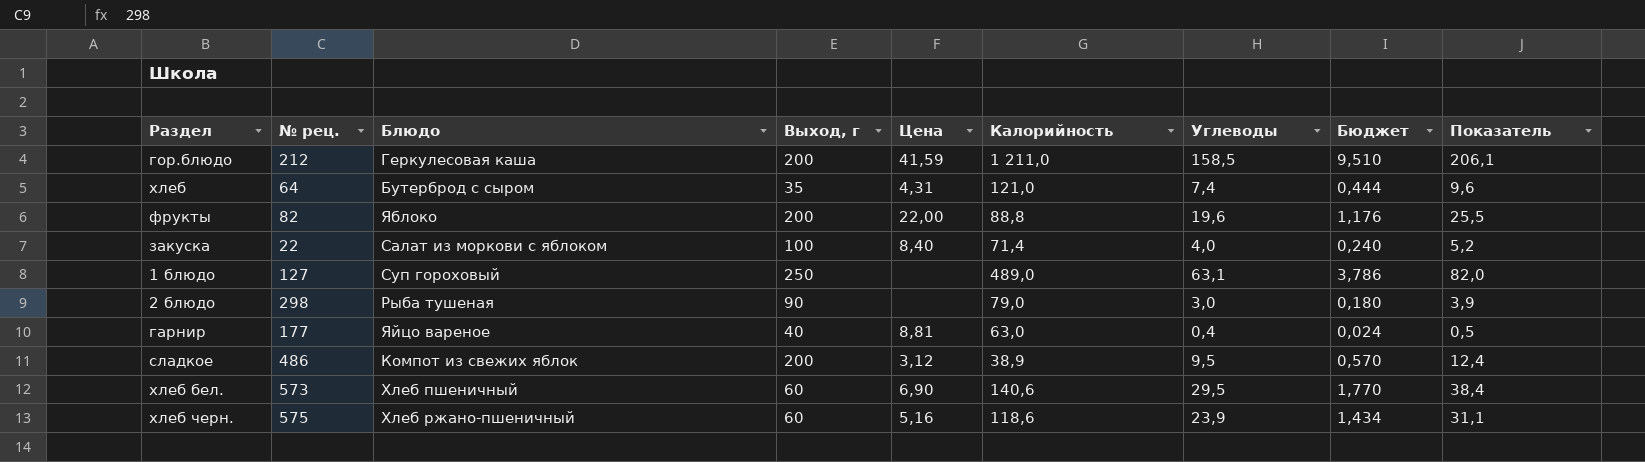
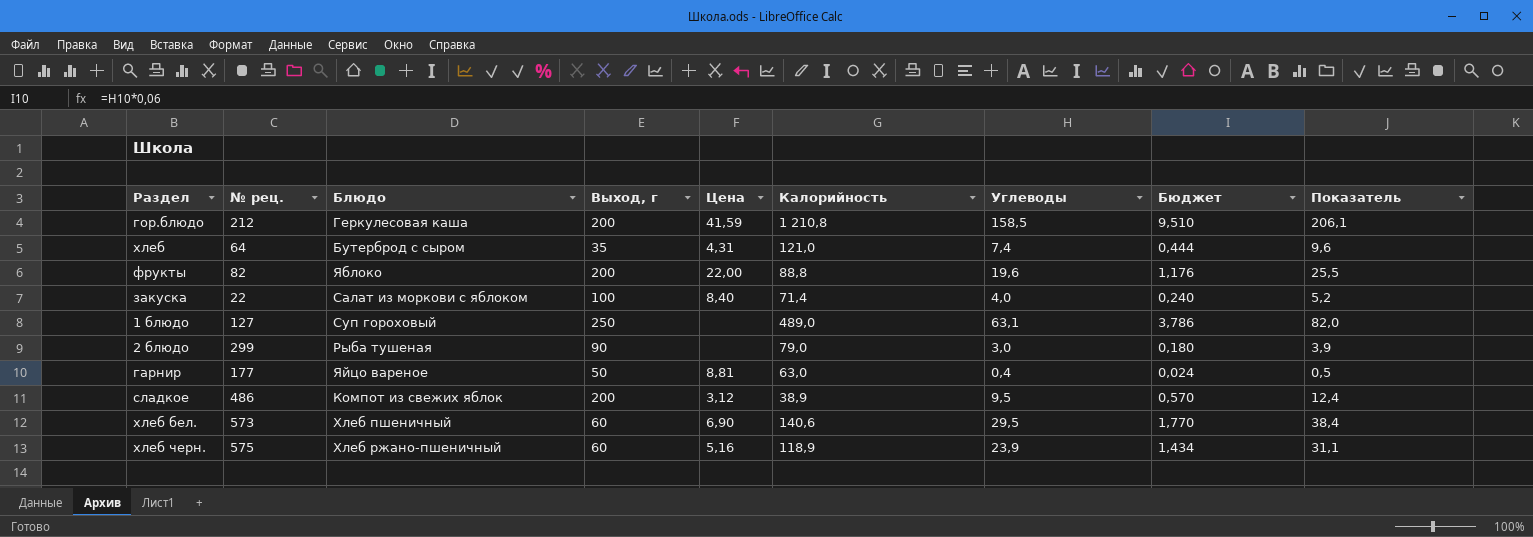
гор.блюдо | Калорийность: 1 211,0 -> 1 210,8
2 блюдо | № рец.: 298 -> 299
гарнир | Выход, г: 40 -> 50
хлеб черн. | Калорийность: 118,6 -> 118,9

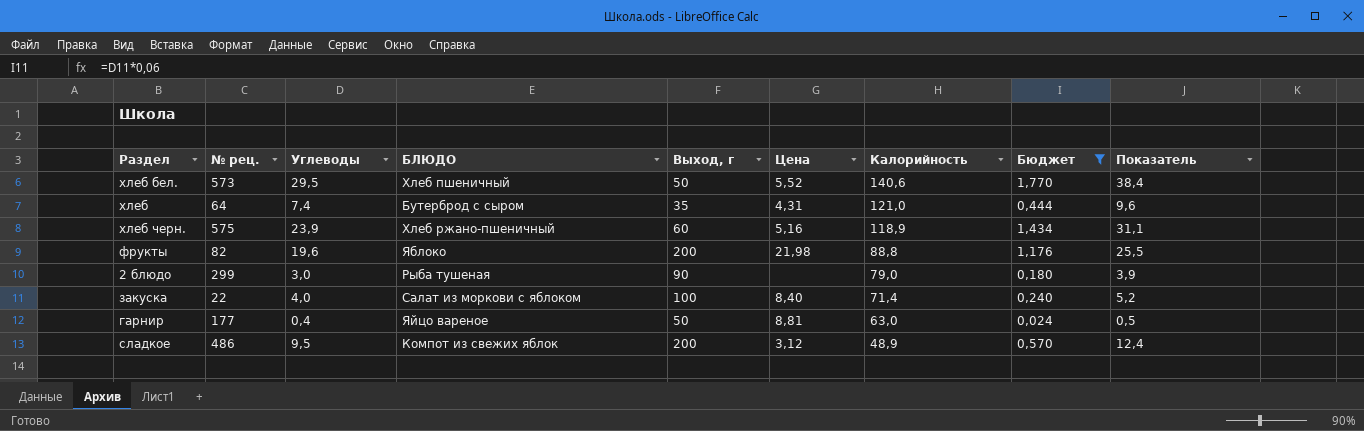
filter: none -> Бюджет <= 1,770
row order: none -> Калорийность descending
column Углеводы | position: 7 -> 3
column name: Блюдо -> БЛЮДО
хлеб бел. | Выход, г: 60 -> 50
хлеб бел. | Цена: 6,90 -> 5,52
фрукты | Цена: 22,00 -> 21,98
сладкое | Калорийность: 38,9 -> 48,9

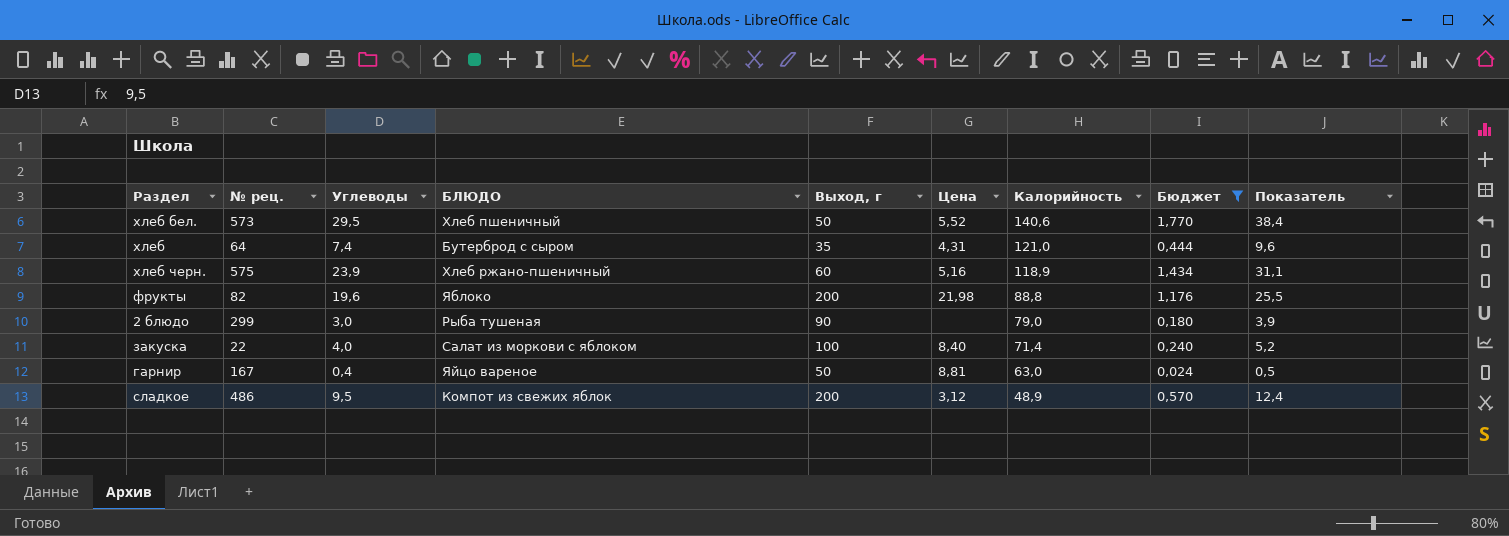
гарнир | № рец.: 177 -> 167

